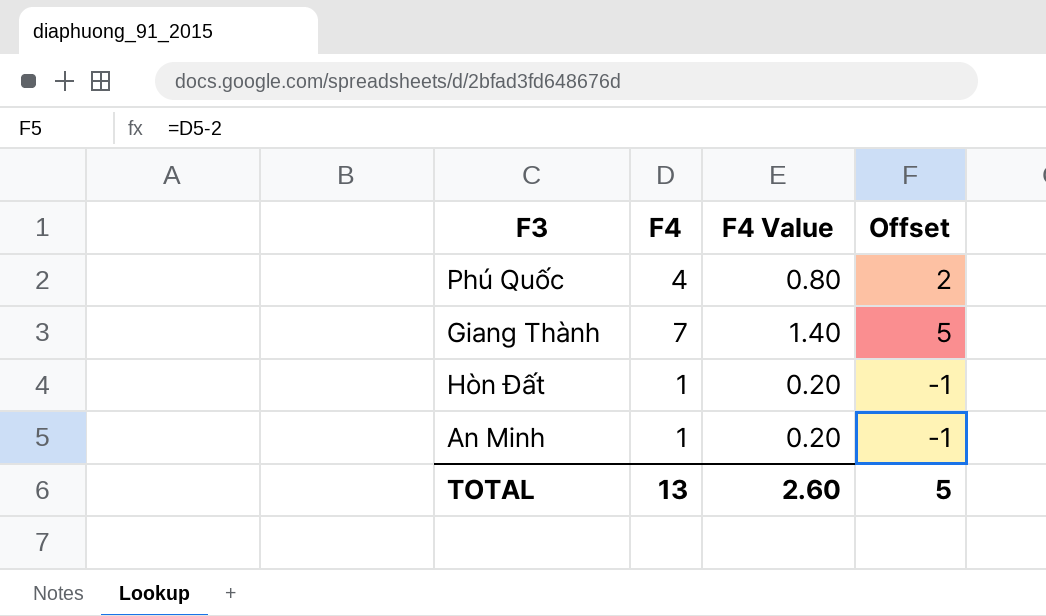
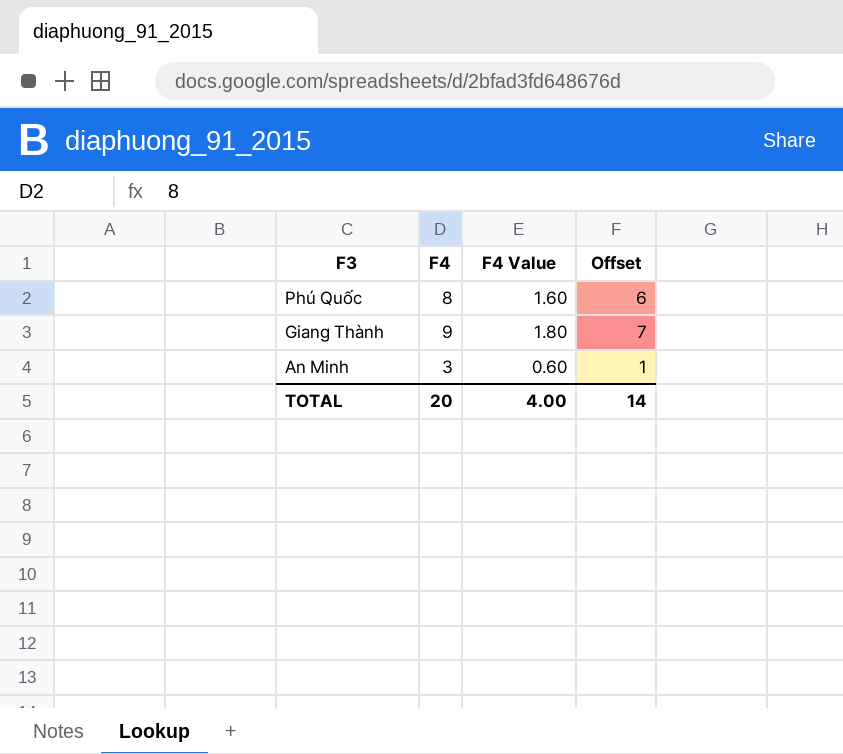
row Hòn Đất: 1 | 0.20 | -1 -> none
Phú Quốc | F4: 4 -> 8
Phú Quốc | F4 Value: 0.80 -> 1.60
Phú Quốc | Offset: 2 -> 6
Giang Thành | F4: 7 -> 9
Giang Thành | F4 Value: 1.40 -> 1.80
Giang Thành | Offset: 5 -> 7
An Minh | F4: 1 -> 3
An Minh | F4 Value: 0.20 -> 0.60
An Minh | Offset: -1 -> 1
TOTAL | F4: 13 -> 20
TOTAL | F4 Value: 2.60 -> 4.00
TOTAL | Offset: 5 -> 14

